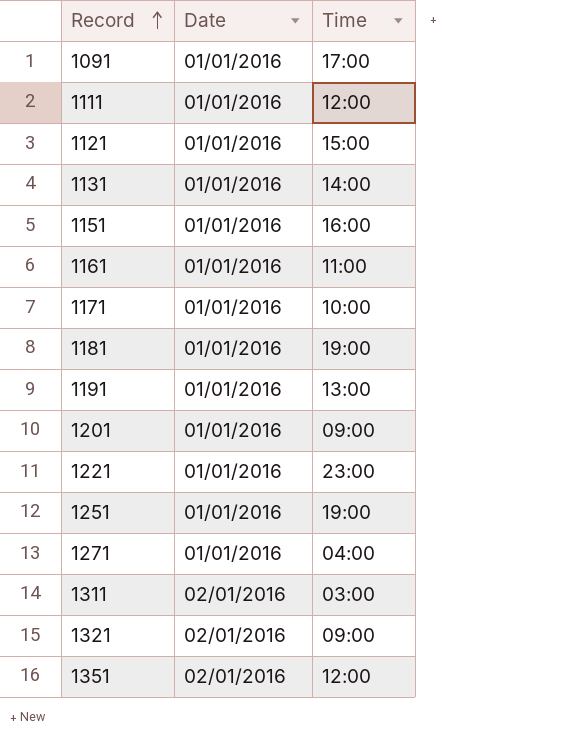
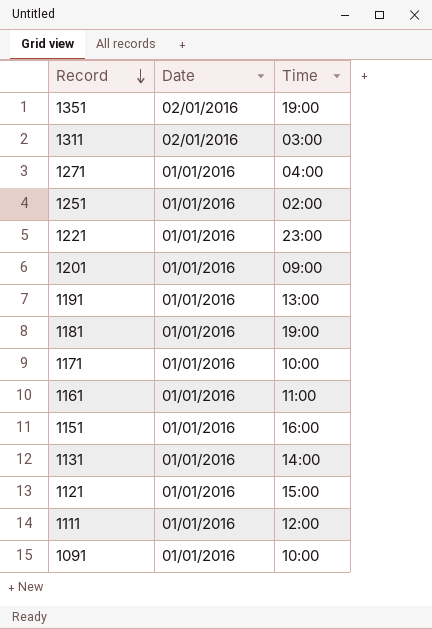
row order: Record ascending -> Record descending
row 1321: 02/01/2016 | 09:00 -> none
1351 | Time: 12:00 -> 19:00
1251 | Time: 19:00 -> 02:00
1091 | Time: 17:00 -> 10:00

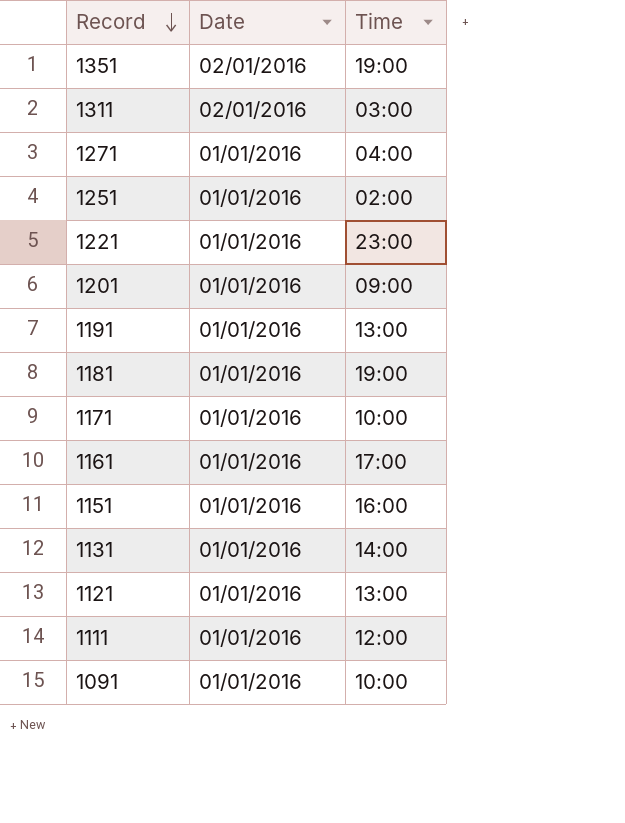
1161 | Time: 11:00 -> 17:00
1121 | Time: 15:00 -> 13:00

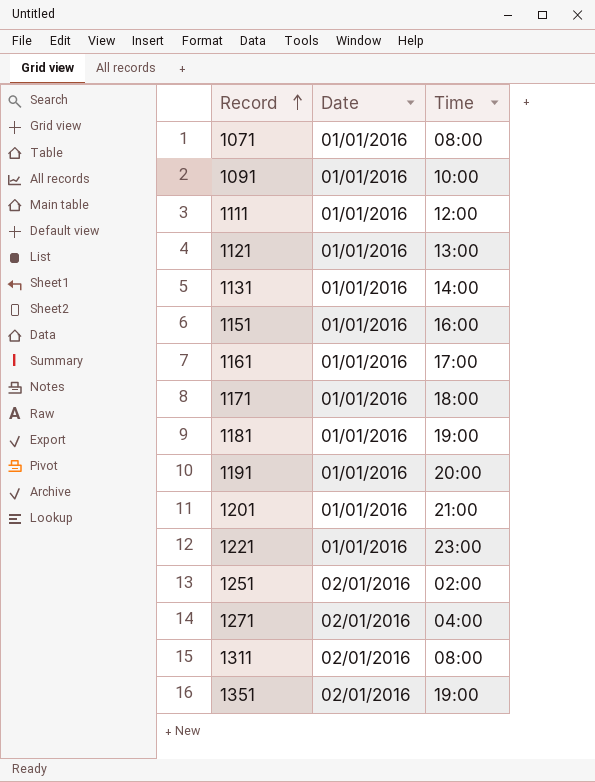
row order: Record descending -> Record ascending
row 1071: none -> 01/01/2016 | 08:00
1171 | Time: 10:00 -> 18:00
1191 | Time: 13:00 -> 20:00
1201 | Time: 09:00 -> 21:00
1251 | Date: 01/01/2016 -> 02/01/2016
1271 | Date: 01/01/2016 -> 02/01/2016
1311 | Time: 03:00 -> 08:00

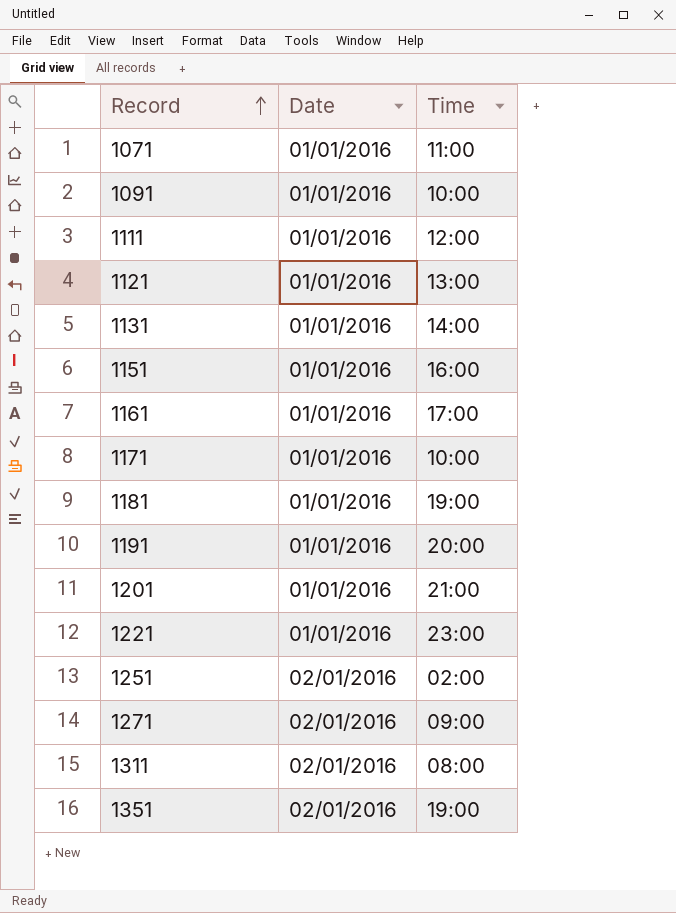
1071 | Time: 08:00 -> 11:00
1171 | Time: 18:00 -> 10:00
1271 | Time: 04:00 -> 09:00

